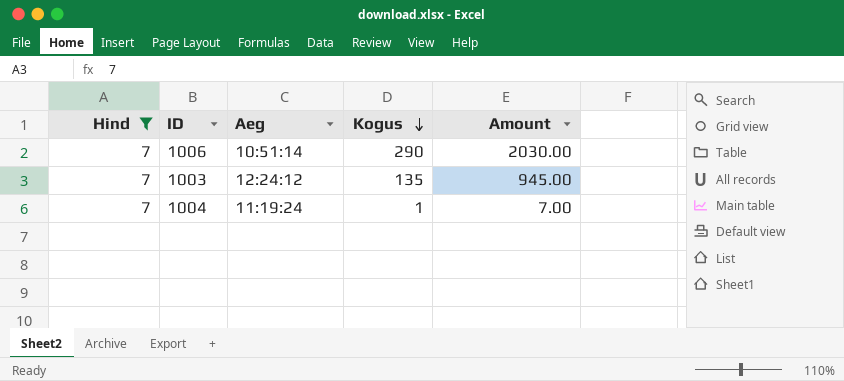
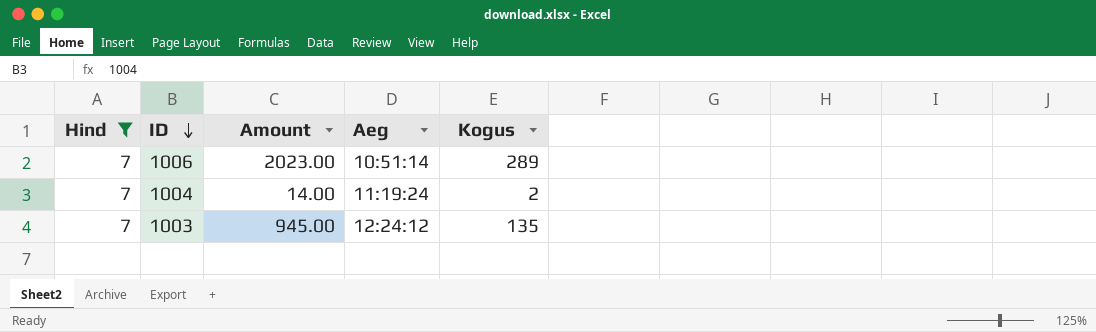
row order: Kogus descending -> ID descending
column Amount | position: 5 -> 3
1006 | Amount: 2030.00 -> 2023.00
1006 | Kogus: 290 -> 289
1004 | Amount: 7.00 -> 14.00
1004 | Kogus: 1 -> 2

